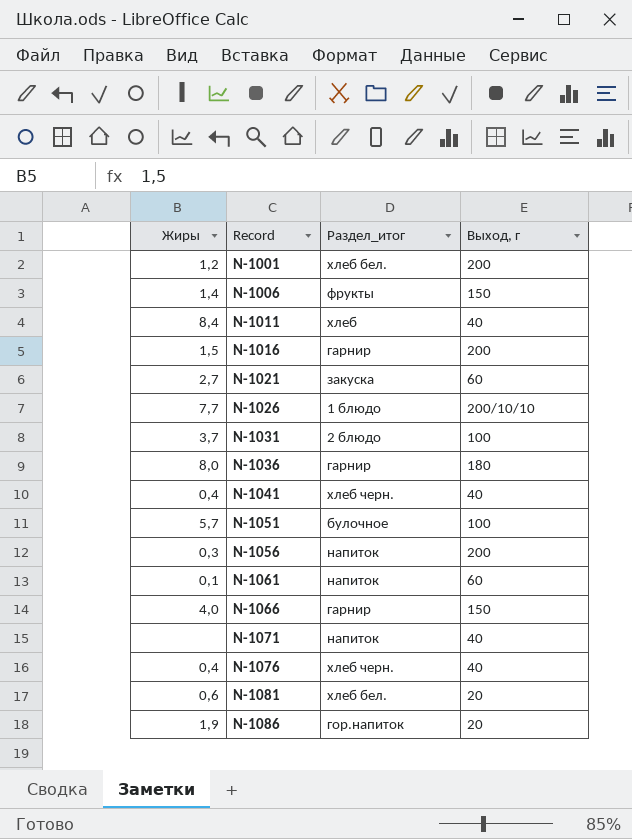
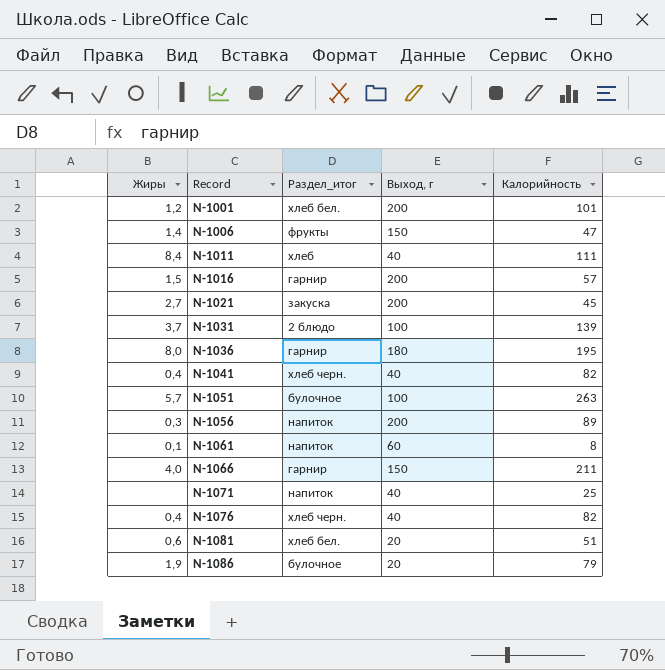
column Калорийность | position: none -> 5
row N-1026: 7,7 | 1 блюдо | 200/10/10 -> none
N-1021 | Выход, г: 60 -> 200
N-1086 | Раздел_итог: гор.напиток -> булочное

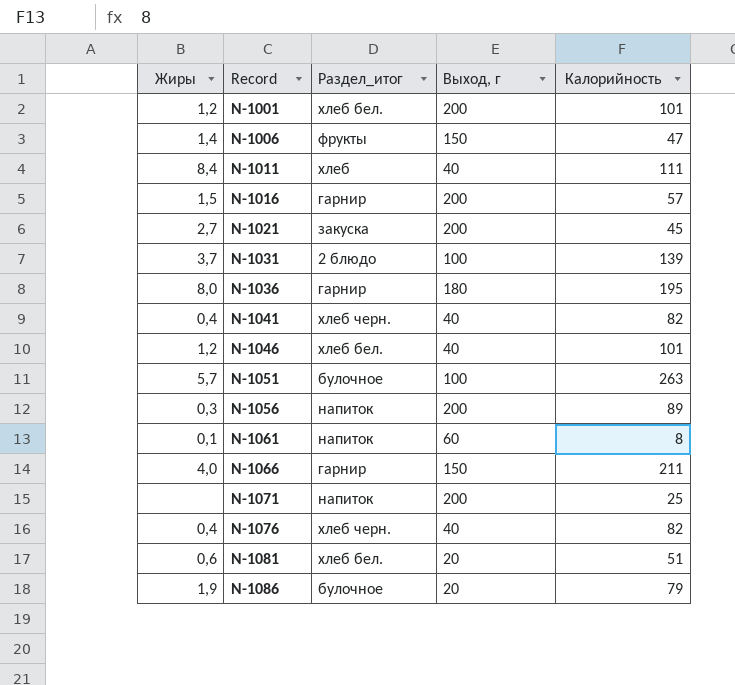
row N-1046: none -> 1,2 | хлеб бел. | 40 | 101
N-1071 | Выход, г: 40 -> 200

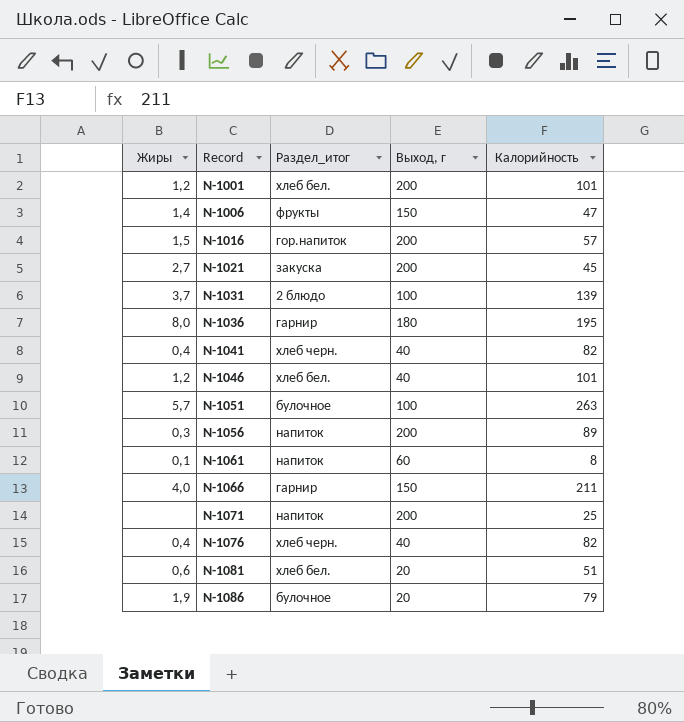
row N-1011: 8,4 | хлеб | 40 | 111 -> none
N-1016 | Раздел_итог: гарнир -> гор.напиток

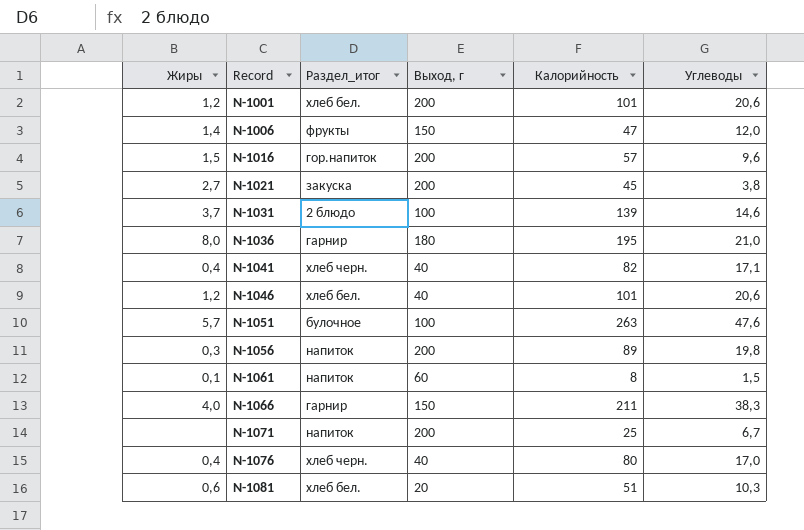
column Углеводы | position: none -> 6
row N-1086: 1,9 | булочное | 20 | 79 -> none
N-1076 | Калорийность: 82 -> 80

